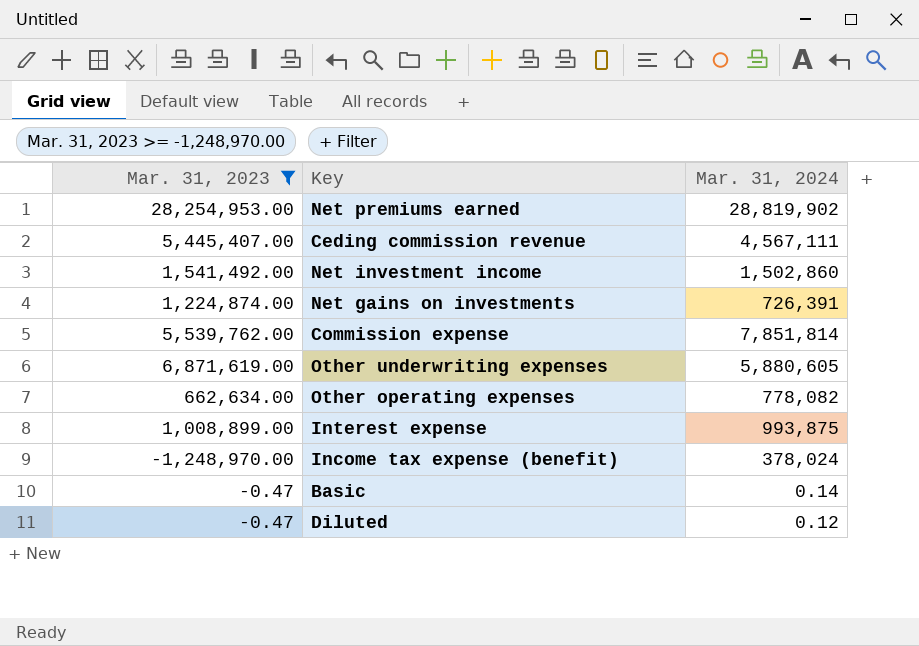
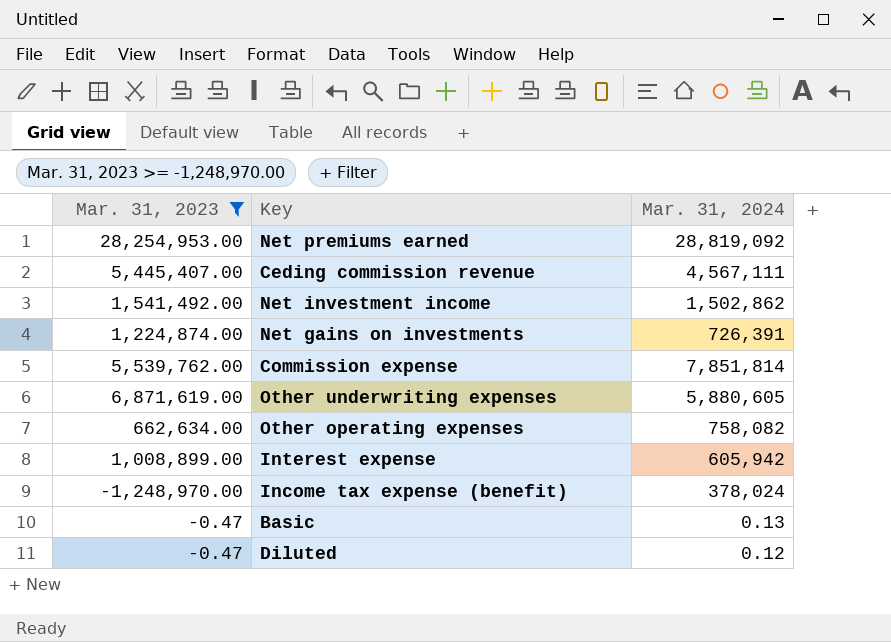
Net premiums earned | Mar. 31, 2024: 28,819,902 -> 28,819,092
Net investment income | Mar. 31, 2024: 1,502,860 -> 1,502,862
Other operating expenses | Mar. 31, 2024: 778,082 -> 758,082
Interest expense | Mar. 31, 2024: 993,875 -> 605,942
Basic | Mar. 31, 2024: 0.14 -> 0.13

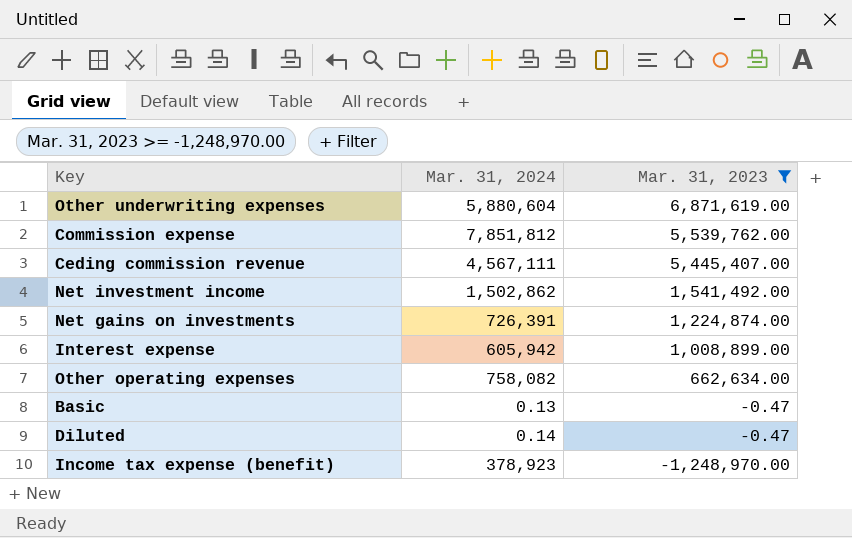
row order: none -> Mar. 31, 2023 descending
column Mar. 31, 2023 | position: 1 -> 3
row Net premiums earned: 28,254,953.00 | 28,819,092 -> none
Other underwriting expenses | Mar. 31, 2024: 5,880,605 -> 5,880,604
Commission expense | Mar. 31, 2024: 7,851,814 -> 7,851,812
Diluted | Mar. 31, 2024: 0.12 -> 0.14
Income tax expense (benefit) | Mar. 31, 2024: 378,024 -> 378,923

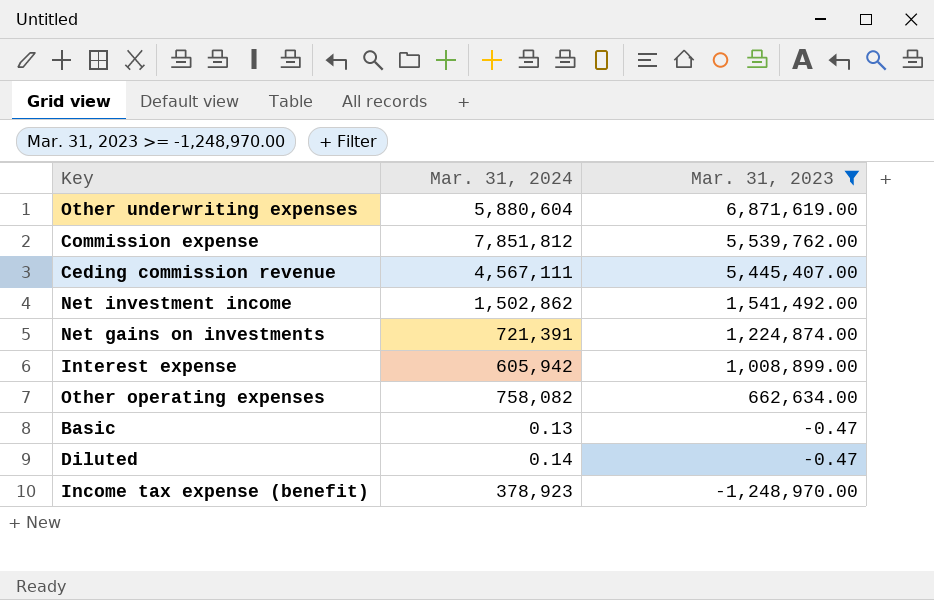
Net gains on investments | Mar. 31, 2024: 726,391 -> 721,391

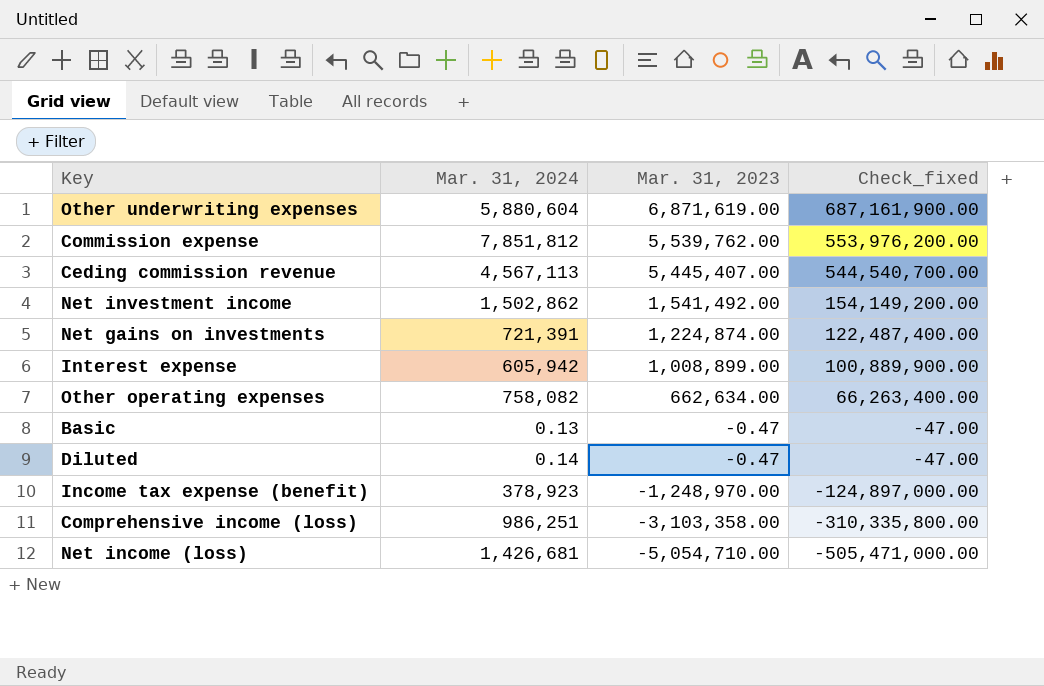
filter: Mar. 31, 2023 >= -1,248,970.00 -> none
column Check_fixed | formula: none -> [Mar. 31, 2023] * 100
Ceding commission revenue | Mar. 31, 2024: 4,567,111 -> 4,567,113

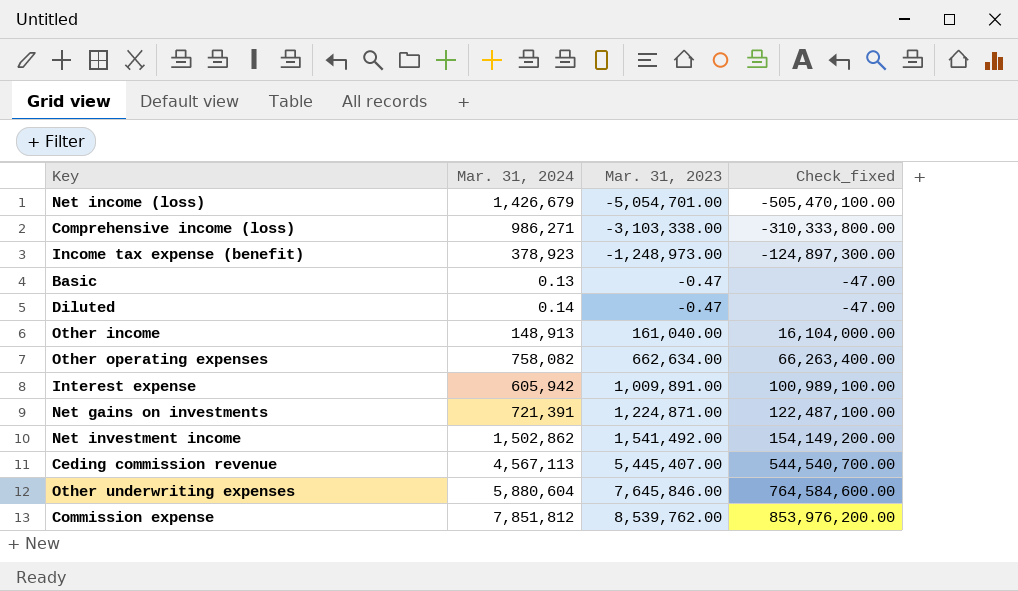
row order: Mar. 31, 2023 descending -> Mar. 31, 2023 ascending
Net income (loss) | Mar. 31, 2024: 1,426,681 -> 1,426,679
Net income (loss) | Mar. 31, 2023: -5,054,710.00 -> -5,054,701.00
Net income (loss) | Check_fixed: -505,471,000.00 -> -505,470,100.00
Comprehensive income (loss) | Mar. 31, 2024: 986,251 -> 986,271
Comprehensive income (loss) | Mar. 31, 2023: -3,103,358.00 -> -3,103,338.00
Comprehensive income (loss) | Check_fixed: -310,335,800.00 -> -310,333,800.00
Income tax expense (benefit) | Mar. 31, 2023: -1,248,970.00 -> -1,248,973.00
Income tax expense (benefit) | Check_fixed: -124,897,000.00 -> -124,897,300.00
row Other income: none -> 148,913 | 161,040.00 | 16,104,000.00
Interest expense | Mar. 31, 2023: 1,008,899.00 -> 1,009,891.00
Interest expense | Check_fixed: 100,889,900.00 -> 100,989,100.00
Net gains on investments | Mar. 31, 2023: 1,224,874.00 -> 1,224,871.00
Net gains on investments | Check_fixed: 122,487,400.00 -> 122,487,100.00
Other underwriting expenses | Mar. 31, 2023: 6,871,619.00 -> 7,645,846.00
Other underwriting expenses | Check_fixed: 687,161,900.00 -> 764,584,600.00
Commission expense | Mar. 31, 2023: 5,539,762.00 -> 8,539,762.00
Commission expense | Check_fixed: 553,976,200.00 -> 853,976,200.00

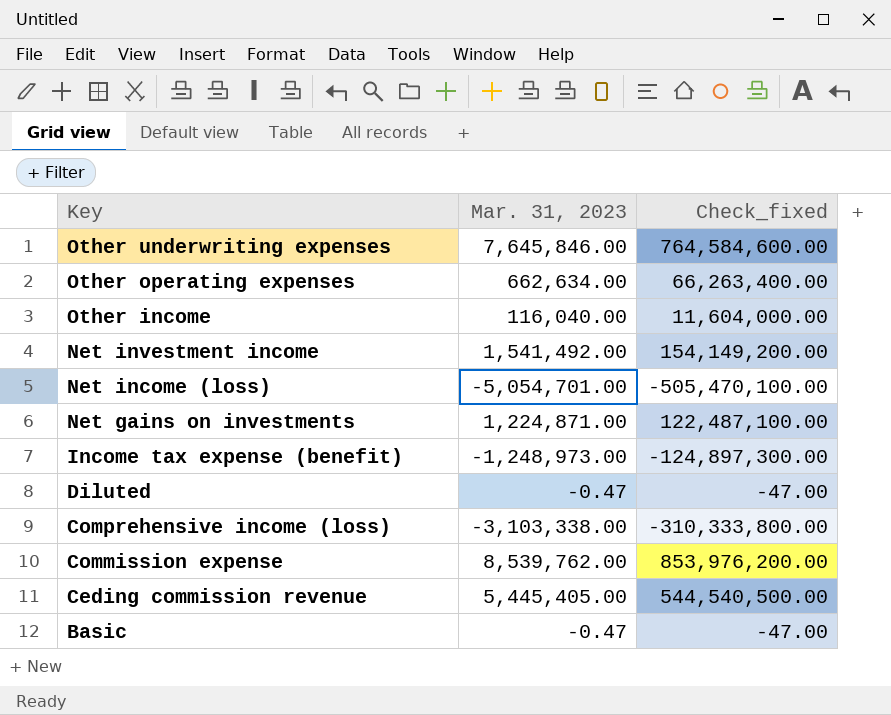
row order: Mar. 31, 2023 ascending -> Key descending
column Mar. 31, 2024 | position: 2 -> none
row Interest expense: 605,942 | 1,009,891.00 | 100,989,100.00 -> none
Other income | Mar. 31, 2023: 161,040.00 -> 116,040.00
Other income | Check_fixed: 16,104,000.00 -> 11,604,000.00
Ceding commission revenue | Mar. 31, 2023: 5,445,407.00 -> 5,445,405.00
Ceding commission revenue | Check_fixed: 544,540,700.00 -> 544,540,500.00

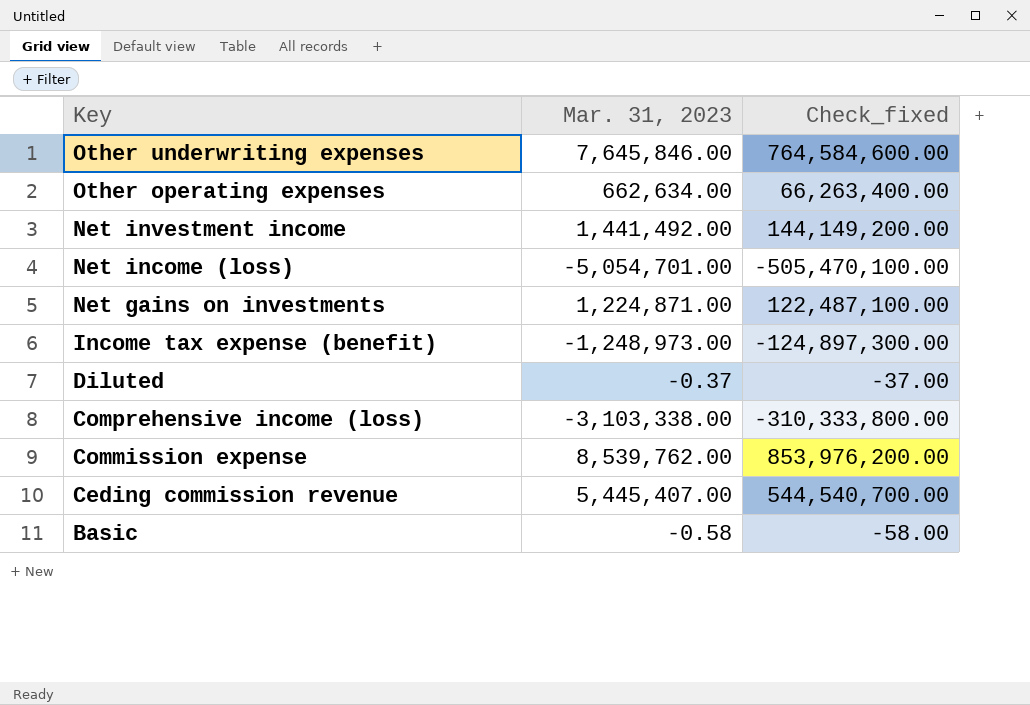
row Other income: 116,040.00 | 11,604,000.00 -> none
Net investment income | Mar. 31, 2023: 1,541,492.00 -> 1,441,492.00
Net investment income | Check_fixed: 154,149,200.00 -> 144,149,200.00
Diluted | Mar. 31, 2023: -0.47 -> -0.37
Diluted | Check_fixed: -47.00 -> -37.00
Ceding commission revenue | Mar. 31, 2023: 5,445,405.00 -> 5,445,407.00
Ceding commission revenue | Check_fixed: 544,540,500.00 -> 544,540,700.00
Basic | Mar. 31, 2023: -0.47 -> -0.58
Basic | Check_fixed: -47.00 -> -58.00

